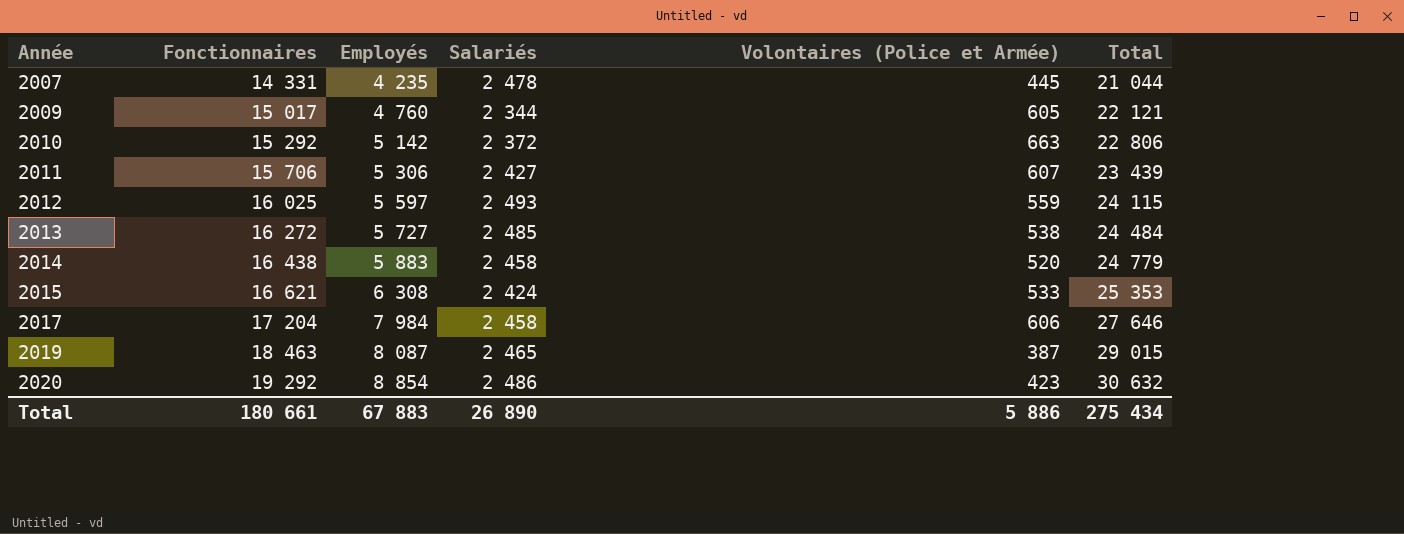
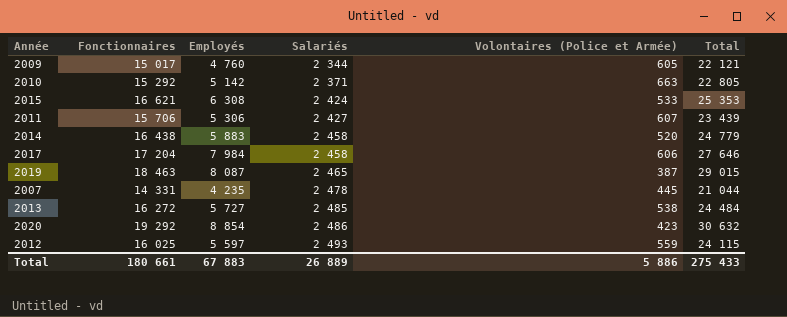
row order: Année ascending -> Salariés ascending
2010 | Salariés: 2 372 -> 2 371
2010 | Total: 22 806 -> 22 805
Total | Salariés: 26 890 -> 26 889
Total | Total: 275 434 -> 275 433

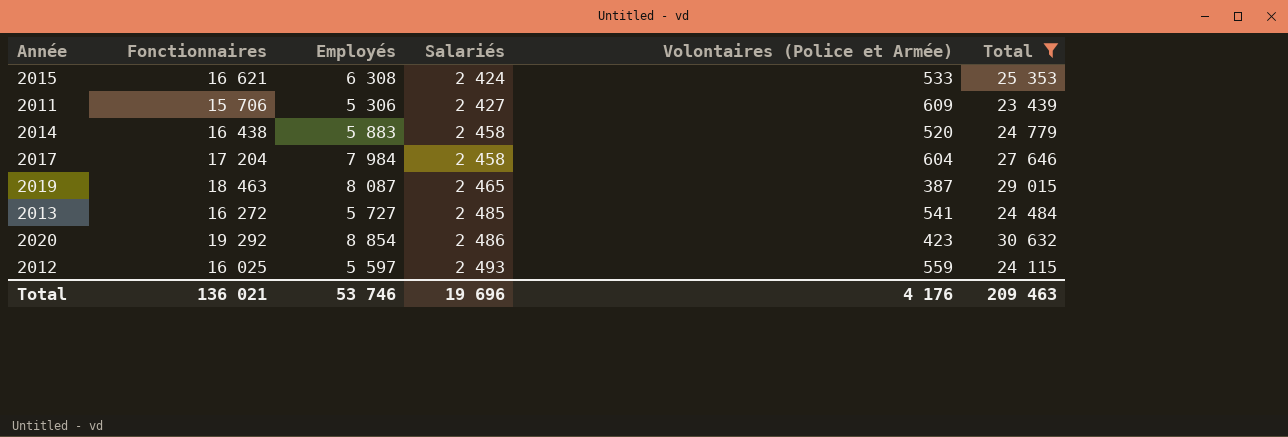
filter: none -> Total >= 23 439
2011 | Volontaires (Police et Armée): 607 -> 609
2017 | Volontaires (Police et Armée): 606 -> 604
2013 | Volontaires (Police et Armée): 538 -> 541
Total | Fonctionnaires: 180 661 -> 136 021
Total | Employés: 67 883 -> 53 746
Total | Salariés: 26 889 -> 19 696
Total | Volontaires (Police et Armée): 5 886 -> 4 176
Total | Total: 275 433 -> 209 463

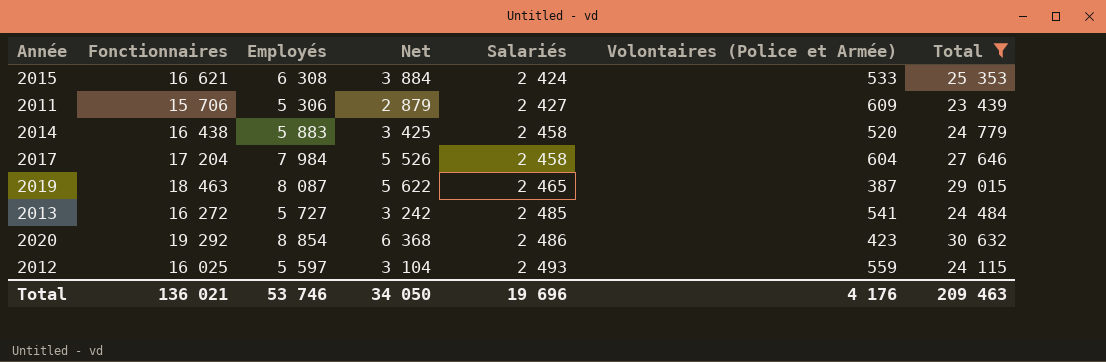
column Net | formula: none -> [Employés] - [Salariés]

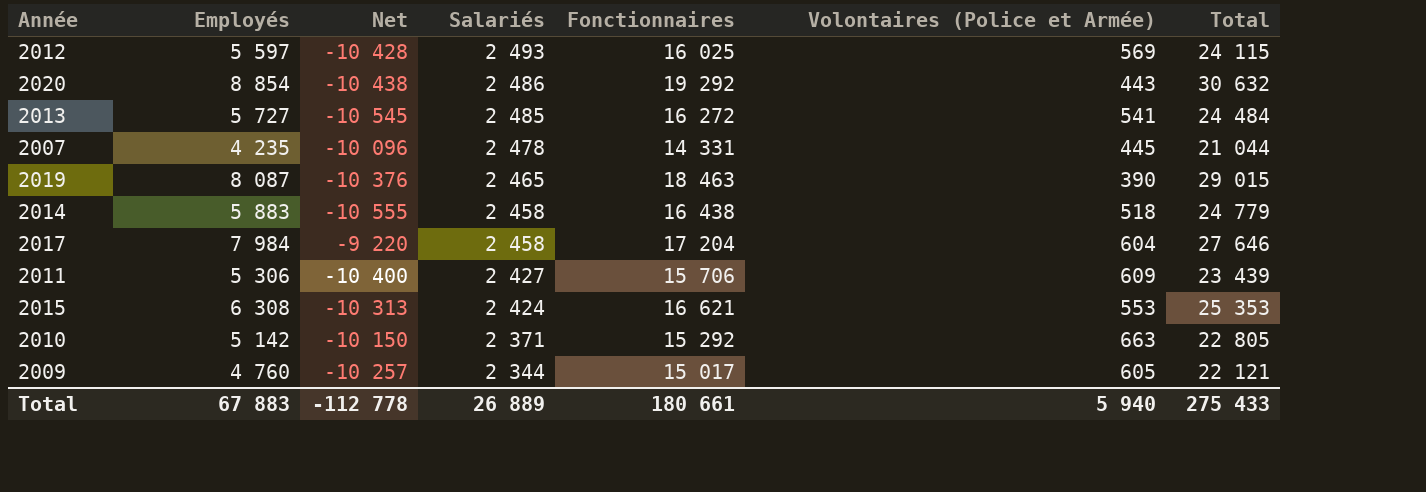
filter: Total >= 23 439 -> none
row order: Salariés ascending -> Salariés descending
column Net | formula: [Employés] - [Salariés] -> [Employés] - [Fonctionnaires]
column Fonctionnaires | position: 2 -> 5
2012 | Volontaires (Police et Armée): 559 -> 569
2020 | Volontaires (Police et Armée): 423 -> 443
2019 | Volontaires (Police et Armée): 387 -> 390
2014 | Volontaires (Police et Armée): 520 -> 518
2015 | Volontaires (Police et Armée): 533 -> 553
Total | Employés: 53 746 -> 67 883
Total | Net: 34 050 -> -112 778
Total | Salariés: 19 696 -> 26 889
Total | Fonctionnaires: 136 021 -> 180 661
Total | Volontaires (Police et Armée): 4 176 -> 5 940
Total | Total: 209 463 -> 275 433

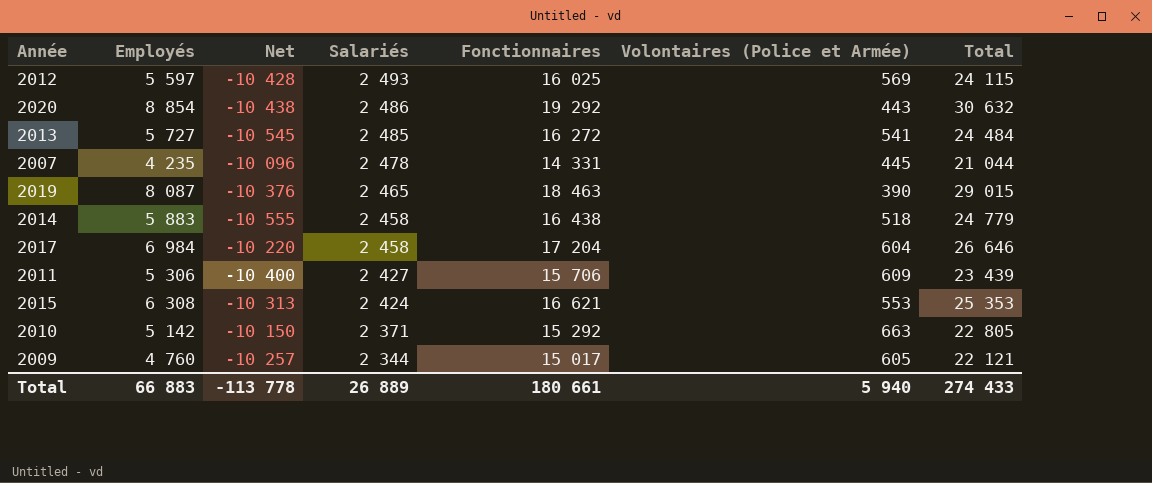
2017 | Employés: 7 984 -> 6 984
2017 | Net: -9 220 -> -10 220
2017 | Total: 27 646 -> 26 646
Total | Employés: 67 883 -> 66 883
Total | Net: -112 778 -> -113 778
Total | Total: 275 433 -> 274 433

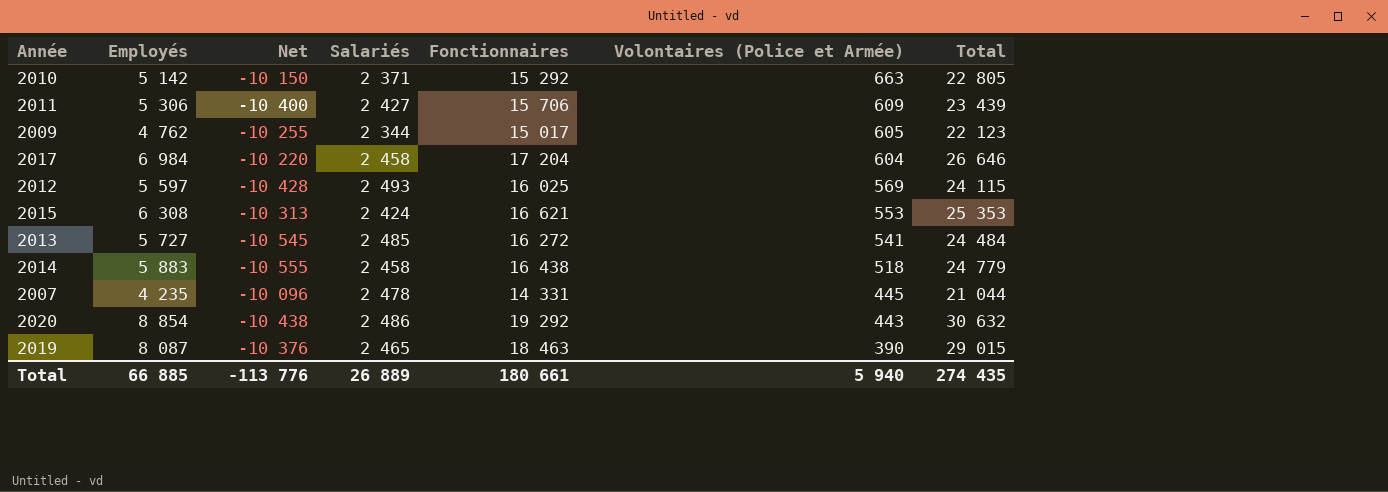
row order: Salariés descending -> Volontaires (Police et Armée) descending
2009 | Employés: 4 760 -> 4 762
2009 | Net: -10 257 -> -10 255
2009 | Total: 22 121 -> 22 123
Total | Employés: 66 883 -> 66 885
Total | Net: -113 778 -> -113 776
Total | Total: 274 433 -> 274 435

